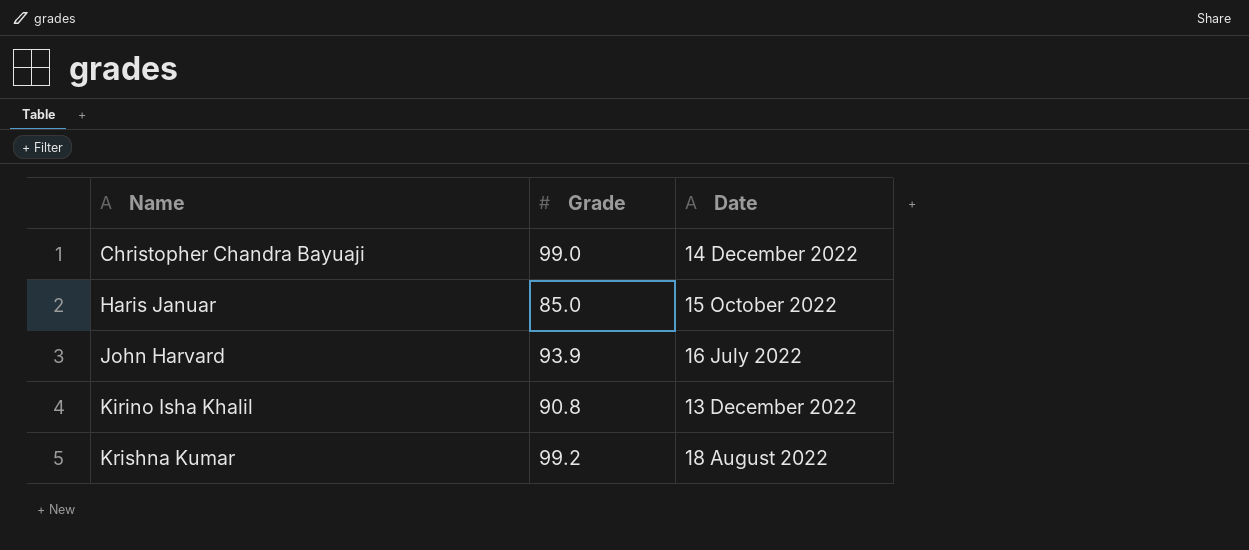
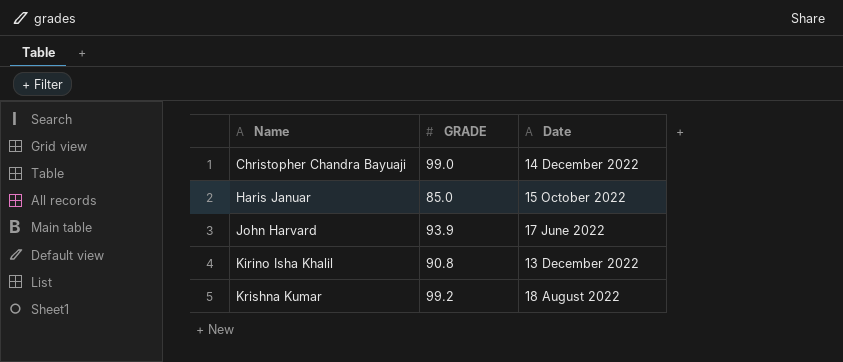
column name: Grade -> GRADE
John Harvard | Date: 16 July 2022 -> 17 June 2022

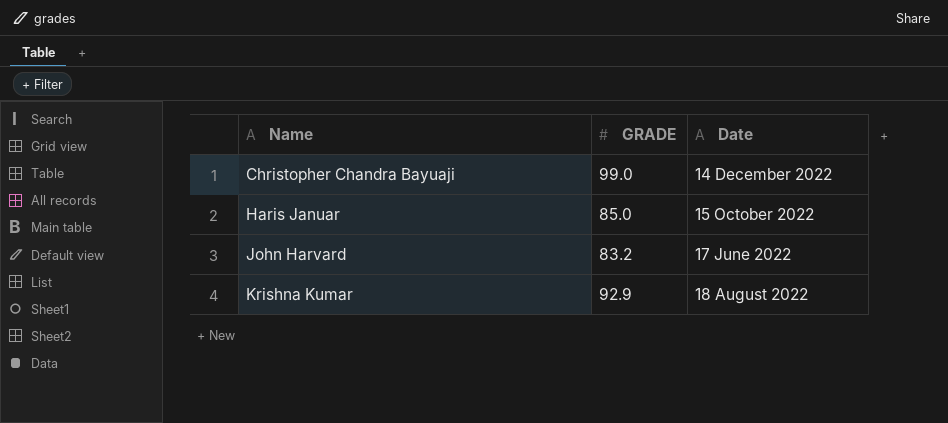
row Kirino Isha Khalil: 90.8 | 13 December 2022 -> none
John Harvard | GRADE: 93.9 -> 83.2
Krishna Kumar | GRADE: 99.2 -> 92.9

